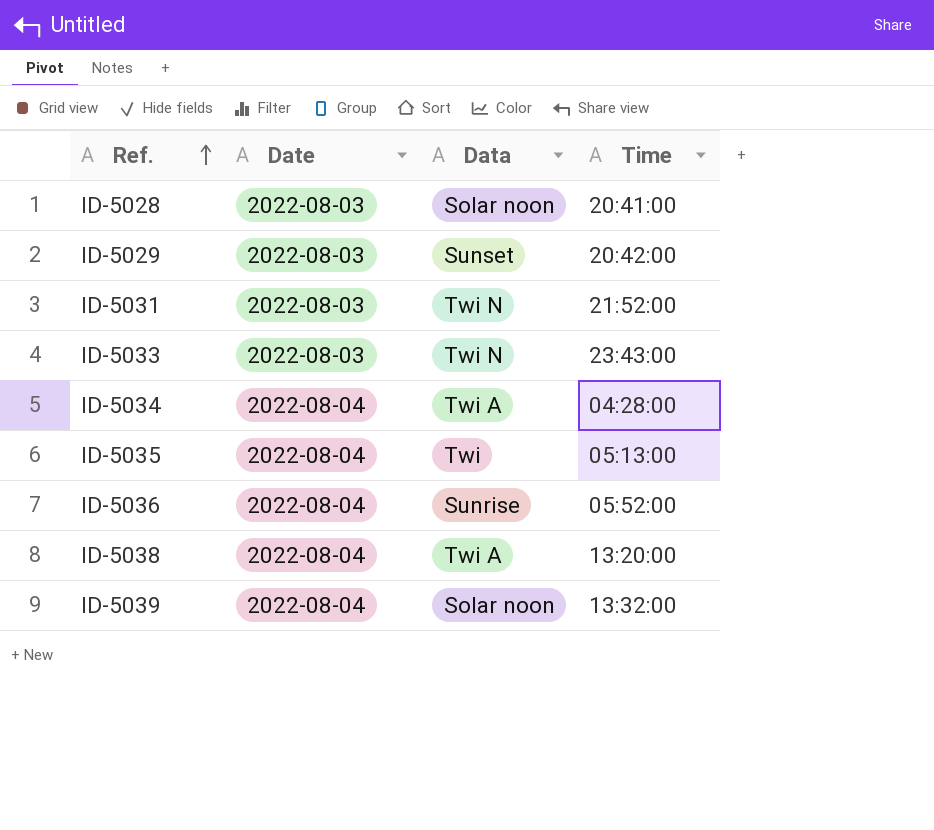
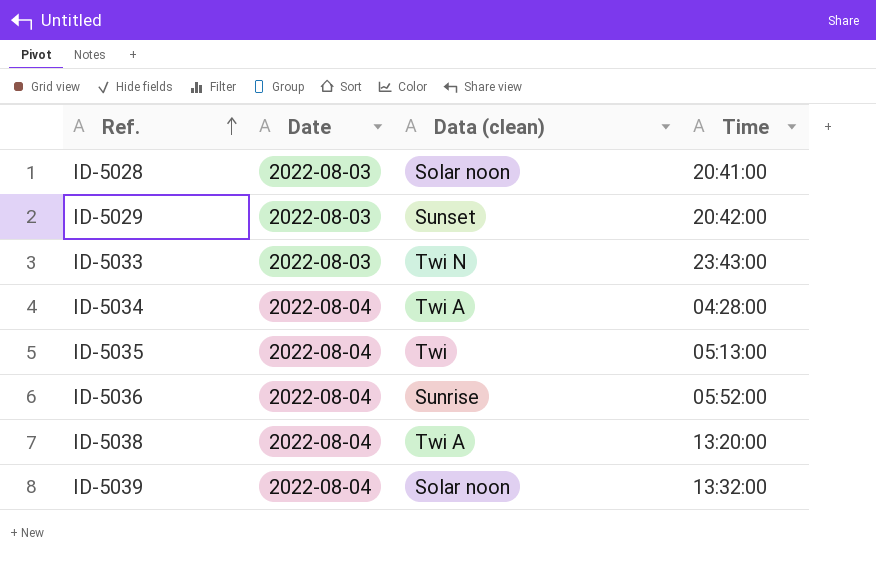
column name: Data -> Data (clean)
row ID-5031: 2022-08-03 | Twi N | 21:52:00 -> none

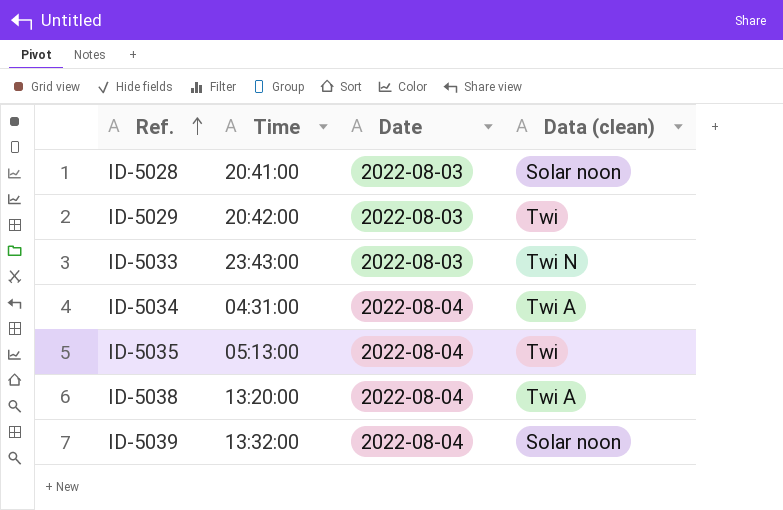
column Time | position: 4 -> 2
row ID-5036: 2022-08-04 | Sunrise | 05:52:00 -> none
ID-5029 | Data (clean): Sunset -> Twi
ID-5034 | Time: 04:28:00 -> 04:31:00

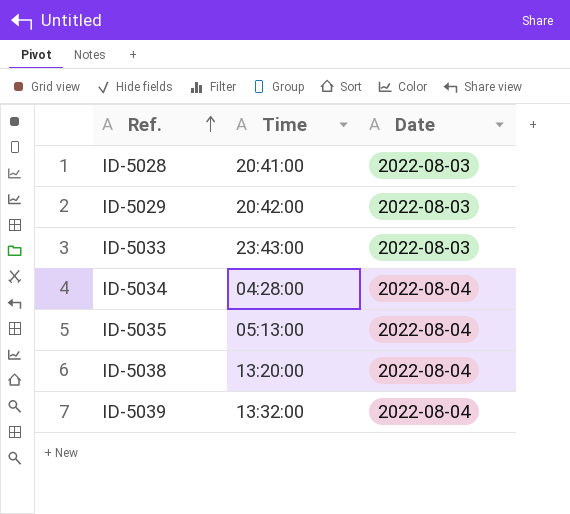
column Data (clean) | position: 4 -> none
ID-5034 | Time: 04:31:00 -> 04:28:00

